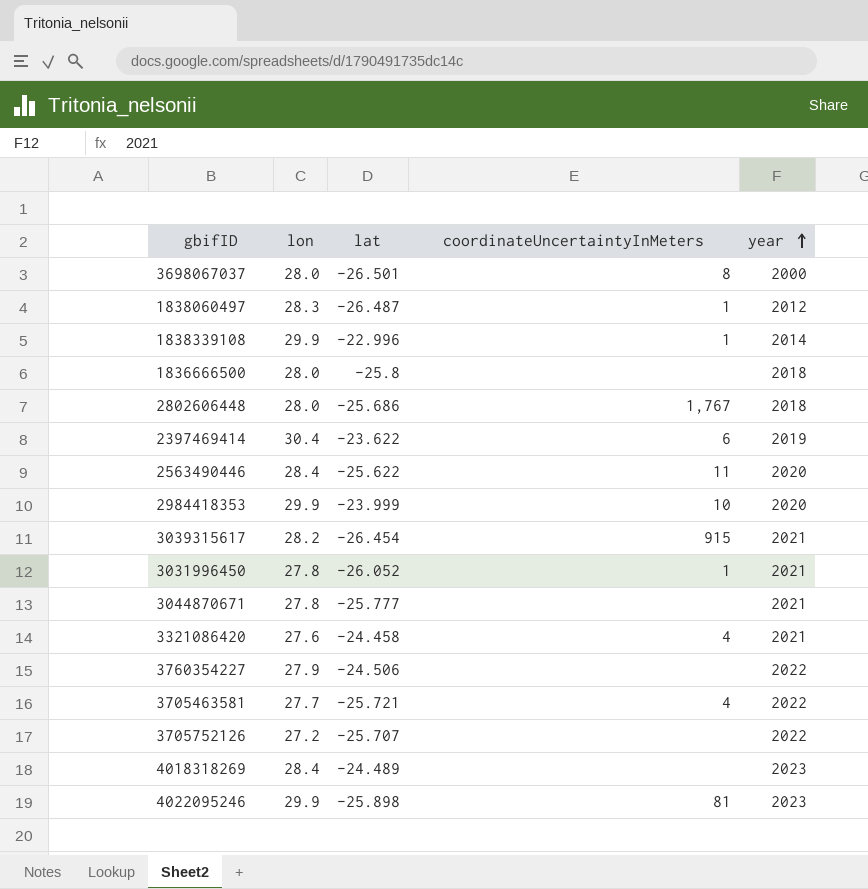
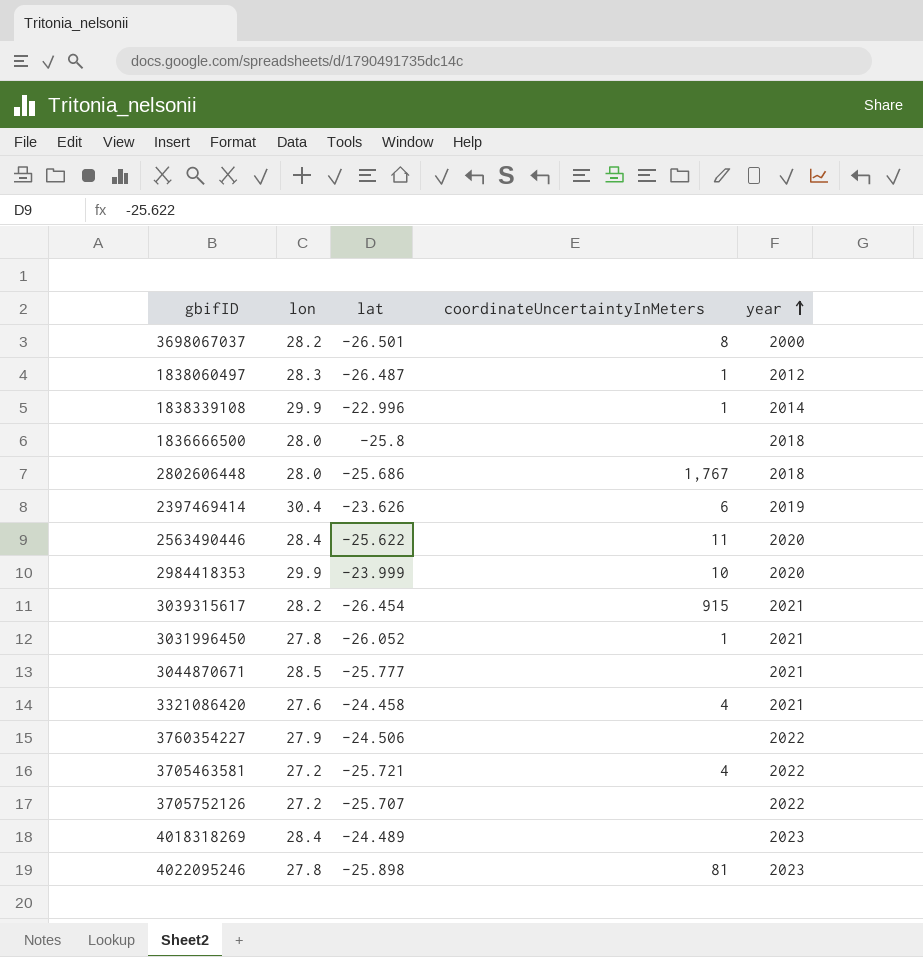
3698067037 | lon: 28.0 -> 28.2
2397469414 | lat: -23.622 -> -23.626
3044870671 | lon: 27.8 -> 28.5
3705463581 | lon: 27.7 -> 27.2
4022095246 | lon: 29.9 -> 27.8

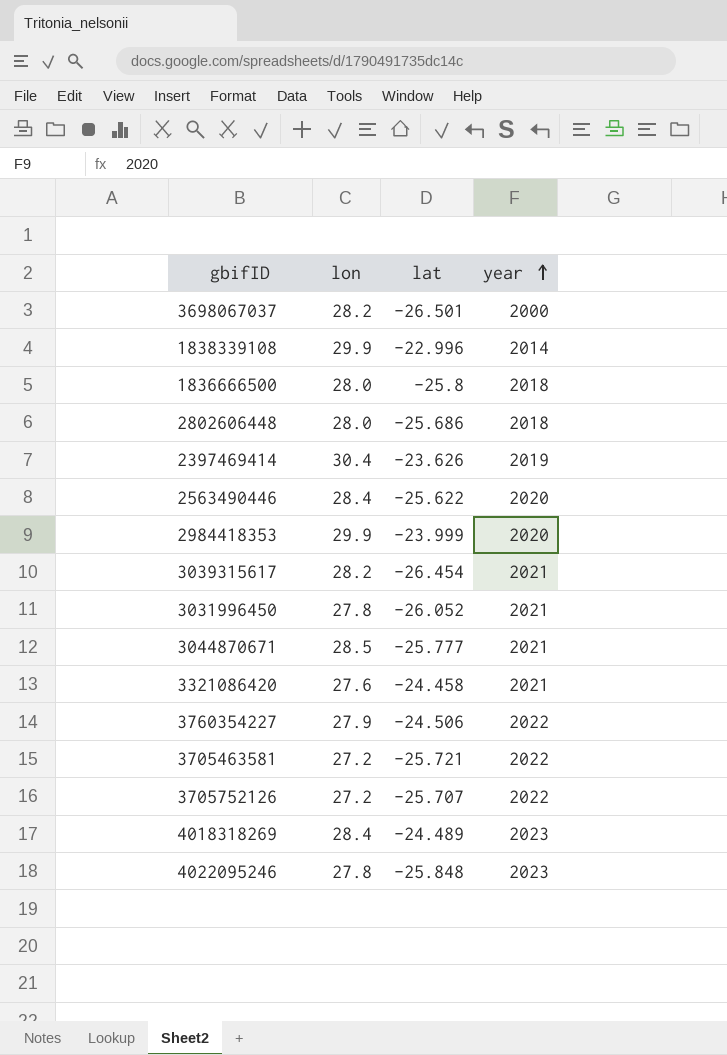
column coordinateUncertaintyInMeters | position: 4 -> none
row 1838060497: 28.3 | -26.487 | 1 | 2012 -> none
4022095246 | lat: -25.898 -> -25.848

